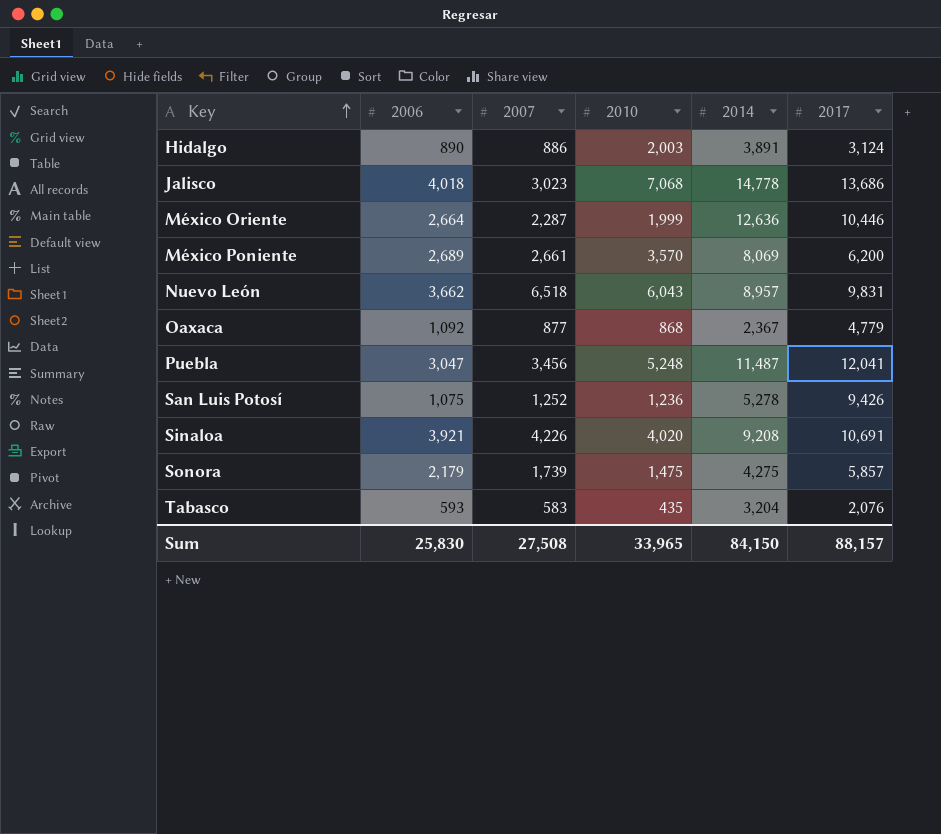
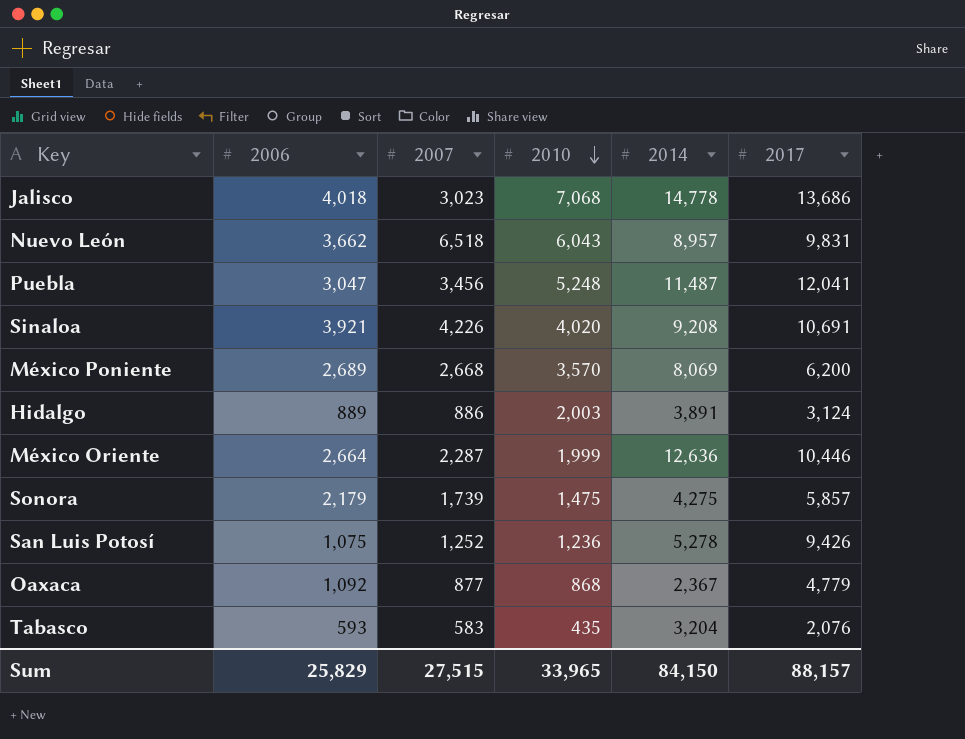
row order: Key ascending -> 2010 descending
México Poniente | 2007: 2,661 -> 2,668
Hidalgo | 2006: 890 -> 889
Sum | 2006: 25,830 -> 25,829
Sum | 2007: 27,508 -> 27,515

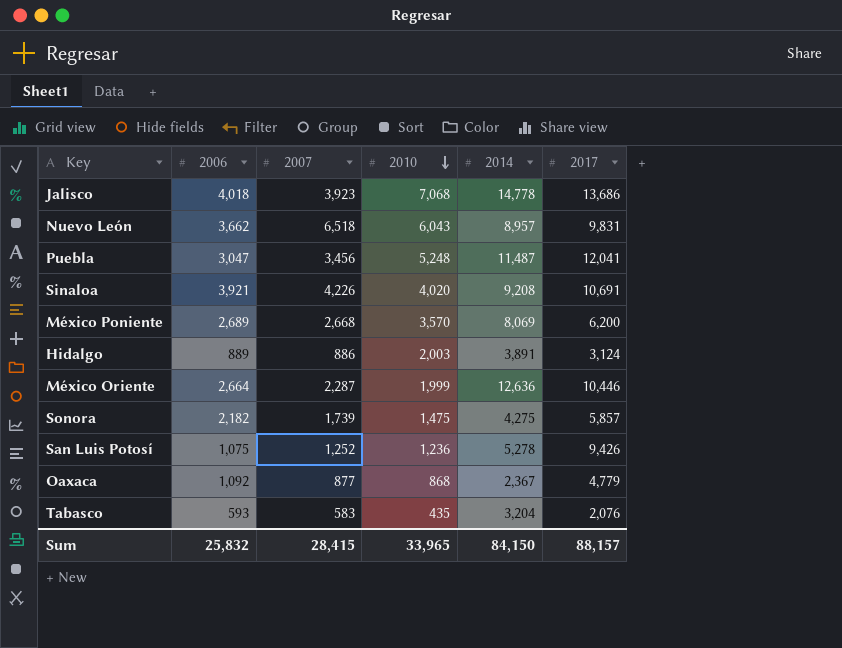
Jalisco | 2007: 3,023 -> 3,923
Sonora | 2006: 2,179 -> 2,182
Sum | 2006: 25,829 -> 25,832
Sum | 2007: 27,515 -> 28,415

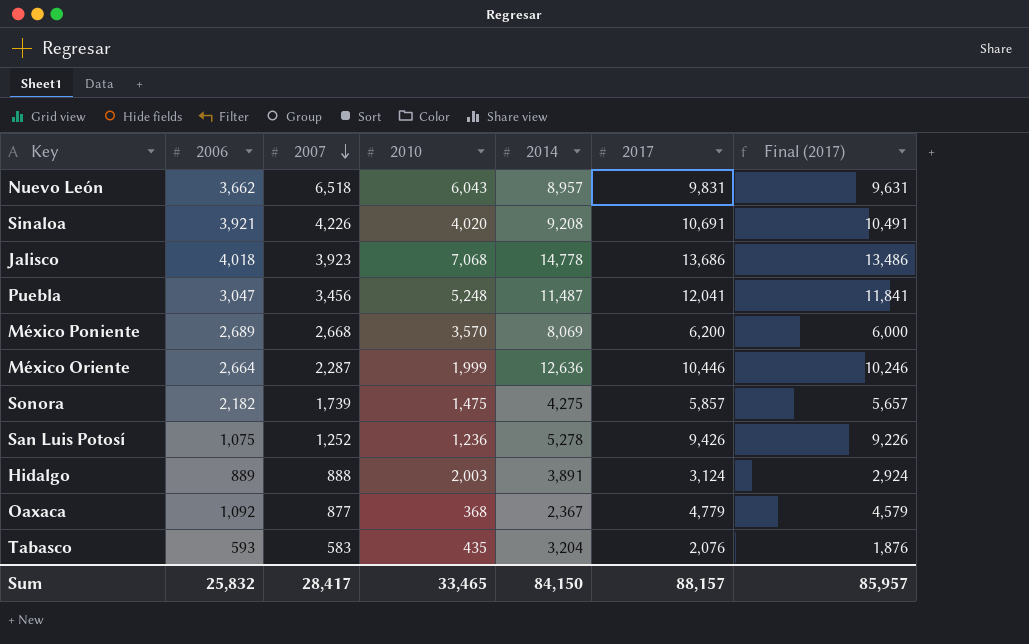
row order: 2010 descending -> 2007 descending
column Final (2017) | formula: none -> [2017] - 200
Hidalgo | 2007: 886 -> 888
Oaxaca | 2010: 868 -> 368
Sum | 2007: 28,415 -> 28,417
Sum | 2010: 33,965 -> 33,465

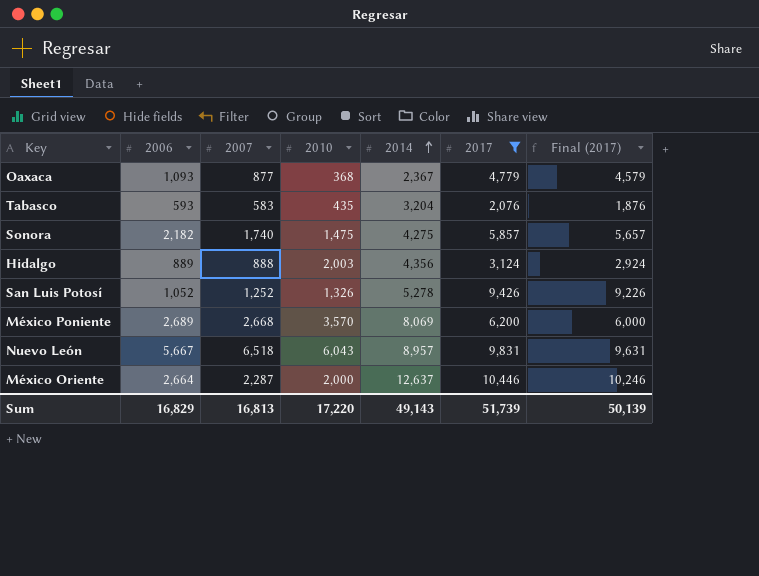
filter: none -> 2017 <= 10,446
row order: 2007 descending -> 2014 ascending
Oaxaca | 2006: 1,092 -> 1,093
Sonora | 2007: 1,739 -> 1,740
Hidalgo | 2014: 3,891 -> 4,356
San Luis Potosí | 2006: 1,075 -> 1,052
San Luis Potosí | 2010: 1,236 -> 1,326
Nuevo León | 2006: 3,662 -> 5,667
México Oriente | 2010: 1,999 -> 2,000
México Oriente | 2014: 12,636 -> 12,637
Sum | 2006: 25,832 -> 16,829
Sum | 2007: 28,417 -> 16,813
Sum | 2010: 33,465 -> 17,220
Sum | 2014: 84,150 -> 49,143
Sum | 2017: 88,157 -> 51,739
Sum | Final (2017): 85,957 -> 50,139

